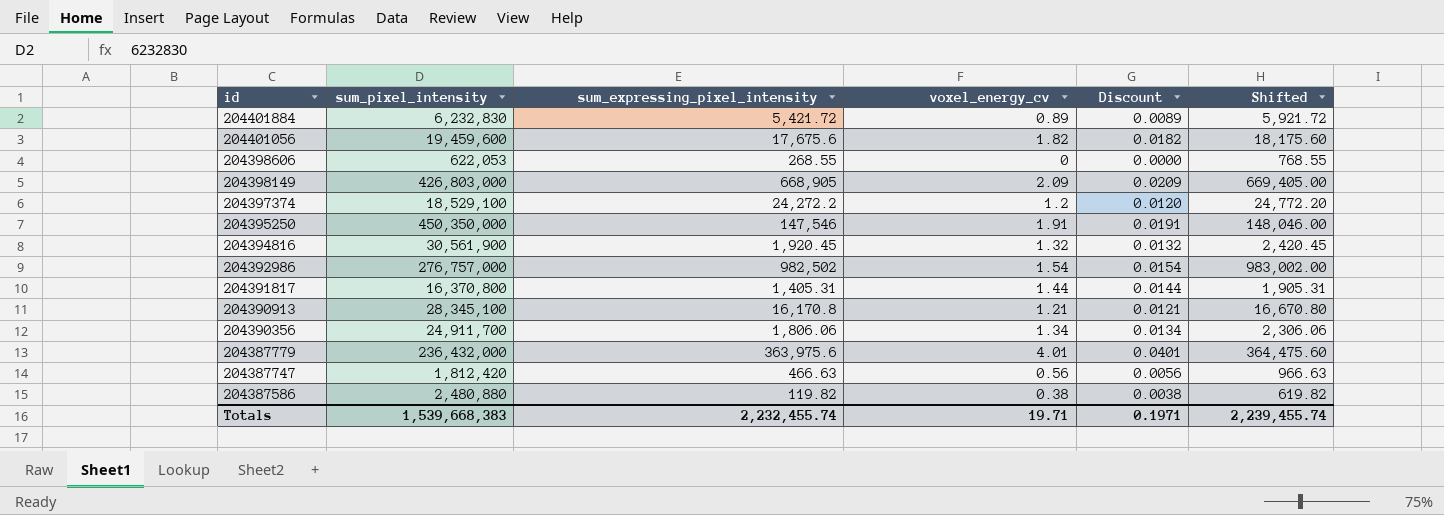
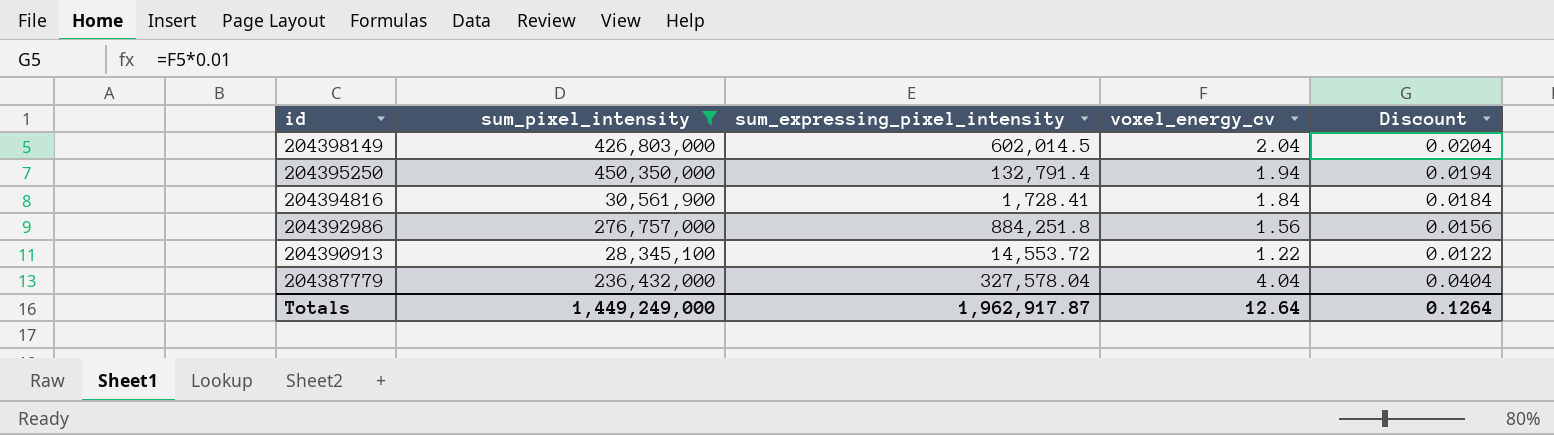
filter: none -> sum_pixel_intensity >= 28,345,100
column Shifted | formula: [sum_expressing_pixel_intensity] + 500 -> none
204398149 | sum_expressing_pixel_intensity: 668,905 -> 602,014.5
204398149 | voxel_energy_cv: 2.09 -> 2.04
204398149 | Discount: 0.0209 -> 0.0204
204395250 | sum_expressing_pixel_intensity: 147,546 -> 132,791.4
204395250 | voxel_energy_cv: 1.91 -> 1.94
204395250 | Discount: 0.0191 -> 0.0194
204394816 | sum_expressing_pixel_intensity: 1,920.45 -> 1,728.41
204394816 | voxel_energy_cv: 1.32 -> 1.84
204394816 | Discount: 0.0132 -> 0.0184
204392986 | sum_expressing_pixel_intensity: 982,502 -> 884,251.8
204392986 | voxel_energy_cv: 1.54 -> 1.56
204392986 | Discount: 0.0154 -> 0.0156
204390913 | sum_expressing_pixel_intensity: 16,170.8 -> 14,553.72
204390913 | voxel_energy_cv: 1.21 -> 1.22
204390913 | Discount: 0.0121 -> 0.0122
204387779 | sum_expressing_pixel_intensity: 363,975.6 -> 327,578.04
204387779 | voxel_energy_cv: 4.01 -> 4.04
204387779 | Discount: 0.0401 -> 0.0404
Totals | sum_pixel_intensity: 1,539,668,383 -> 1,449,249,000
Totals | sum_expressing_pixel_intensity: 2,232,455.74 -> 1,962,917.87
Totals | voxel_energy_cv: 19.71 -> 12.64
Totals | Discount: 0.1971 -> 0.1264

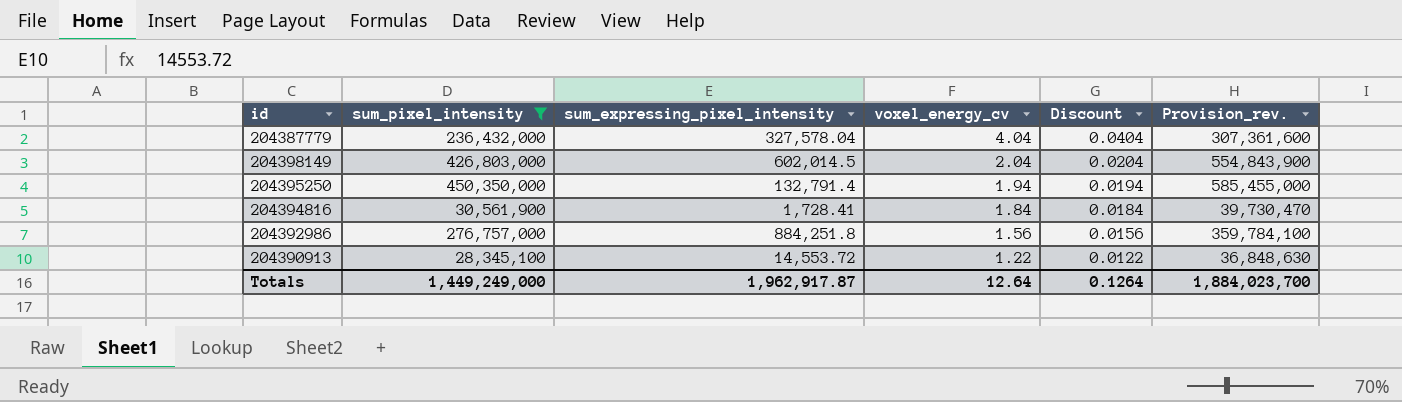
row order: id descending -> voxel_energy_cv descending
column Provision_rev. | formula: none -> [sum_pixel_intensity] * 1.3

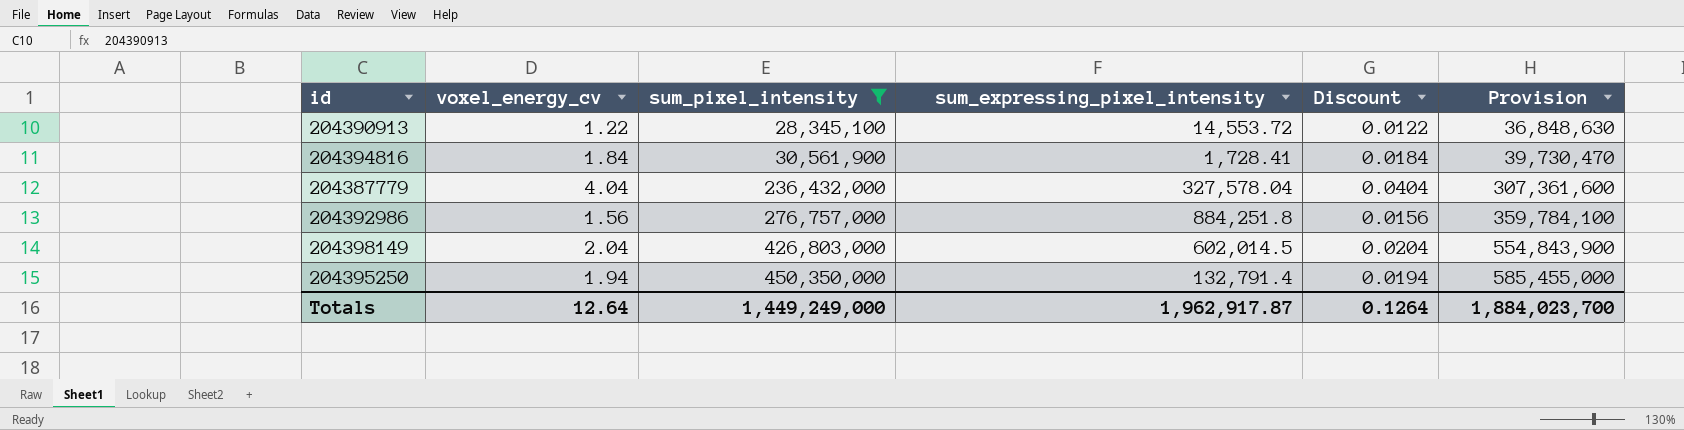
row order: voxel_energy_cv descending -> sum_pixel_intensity ascending
column voxel_energy_cv | position: 4 -> 2
column name: Provision_rev. -> Provision

